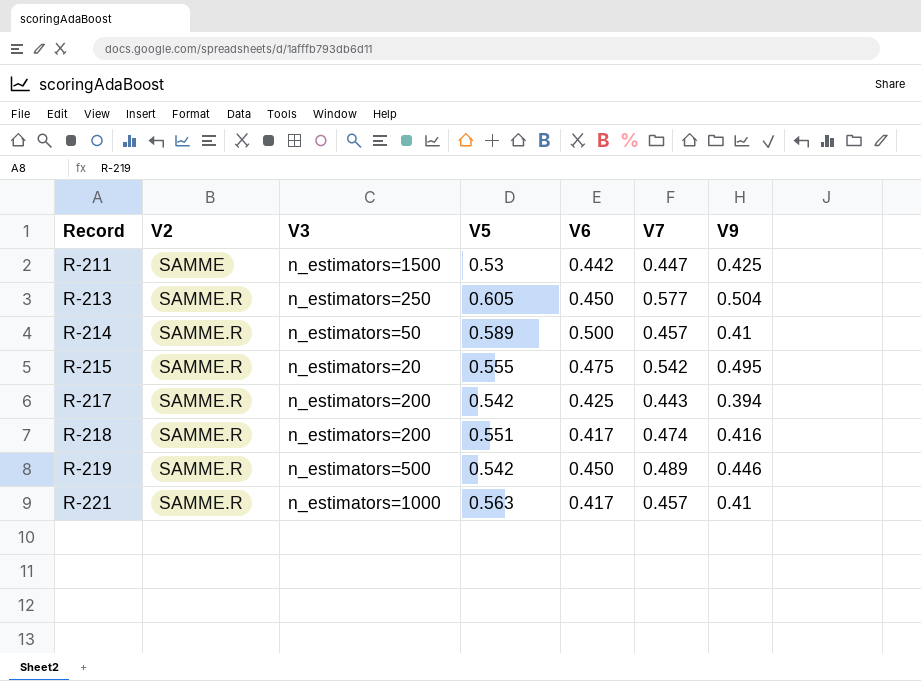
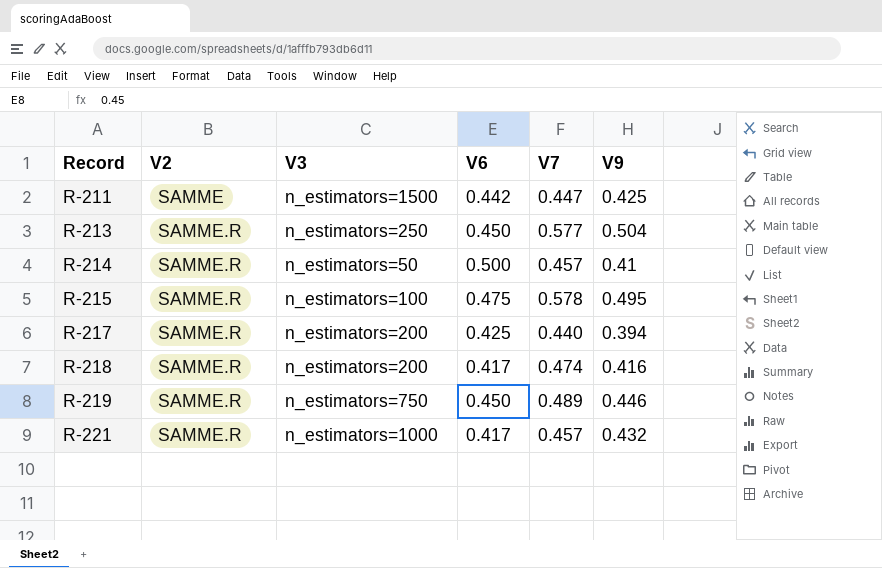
column V5 | position: 4 -> none
R-215 | V3: n_estimators=20 -> n_estimators=100
R-215 | V7: 0.542 -> 0.578
R-217 | V7: 0.443 -> 0.440
R-219 | V3: n_estimators=500 -> n_estimators=750
R-221 | V9: 0.41 -> 0.432

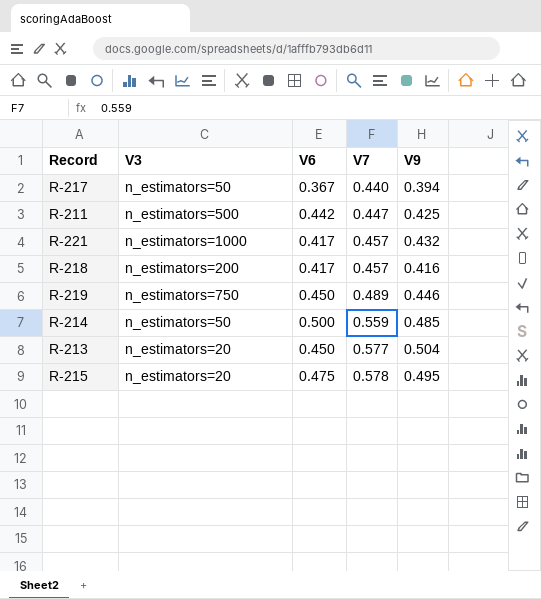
row order: Record ascending -> V7 ascending
column V2 | position: 2 -> none
R-217 | V3: n_estimators=200 -> n_estimators=50
R-217 | V6: 0.425 -> 0.367
R-211 | V3: n_estimators=1500 -> n_estimators=500
R-218 | V7: 0.474 -> 0.457
R-214 | V7: 0.457 -> 0.559
R-214 | V9: 0.41 -> 0.485
R-213 | V3: n_estimators=250 -> n_estimators=20
R-215 | V3: n_estimators=100 -> n_estimators=20

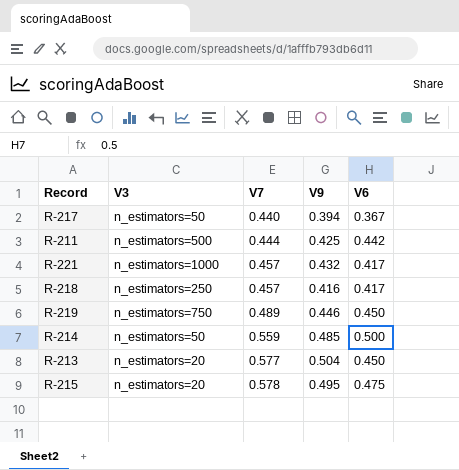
column V6 | position: 3 -> 5
R-211 | V7: 0.447 -> 0.444
R-218 | V3: n_estimators=200 -> n_estimators=250

